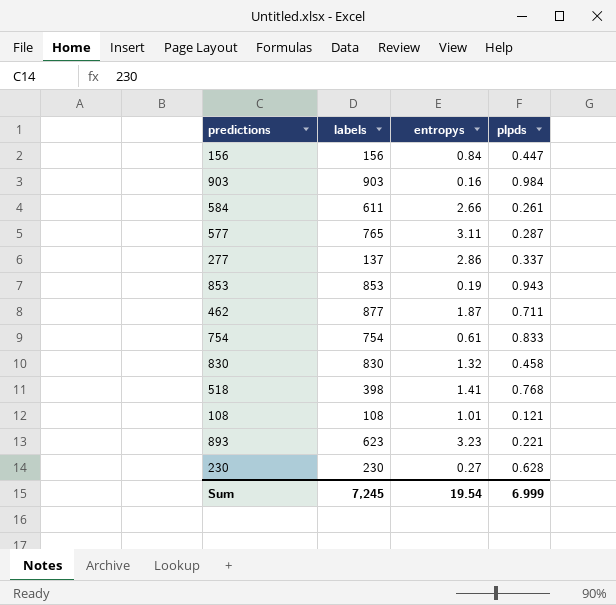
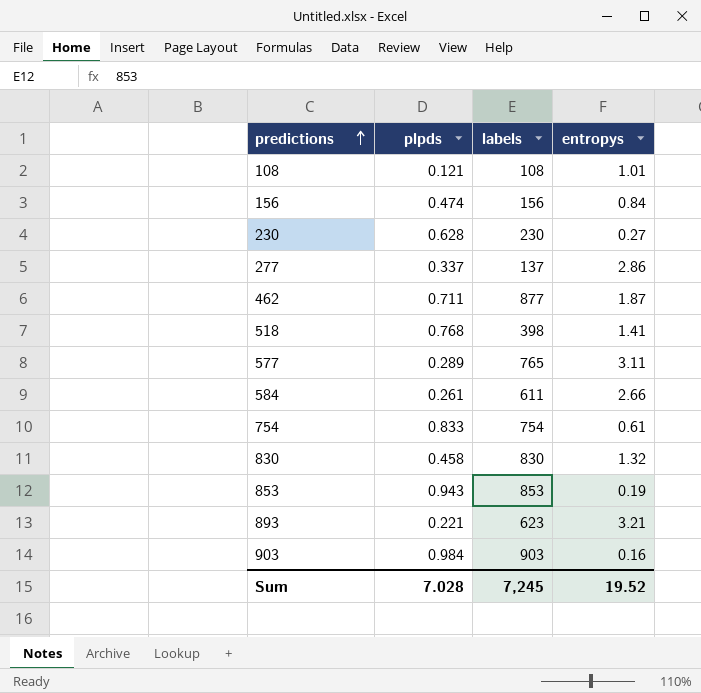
row order: none -> predictions ascending
column plpds | position: 4 -> 2
156 | plpds: 0.447 -> 0.474
577 | plpds: 0.287 -> 0.289
893 | entropys: 3.23 -> 3.21
Sum | plpds: 6.999 -> 7.028
Sum | entropys: 19.54 -> 19.52

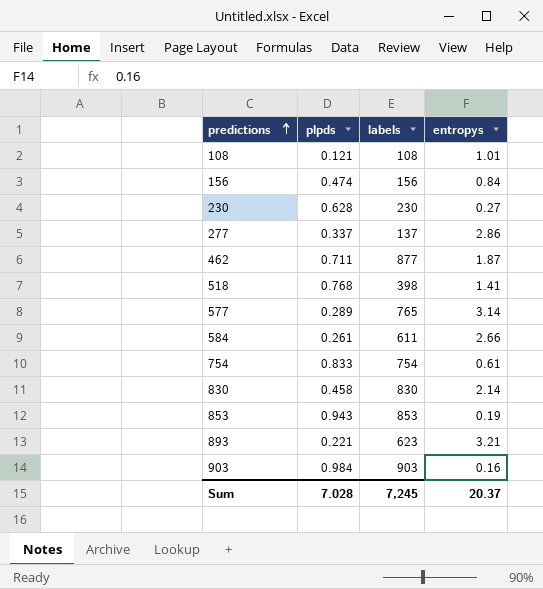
577 | entropys: 3.11 -> 3.14
830 | entropys: 1.32 -> 2.14
Sum | entropys: 19.52 -> 20.37

